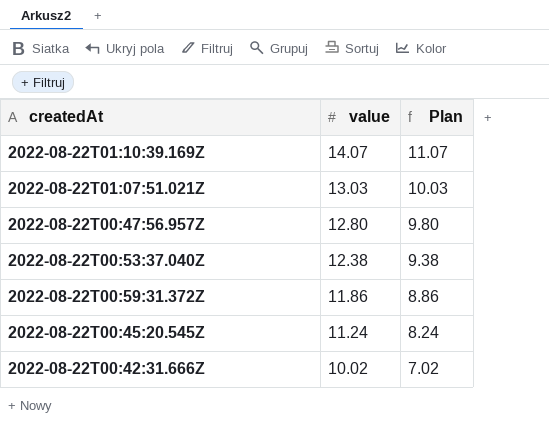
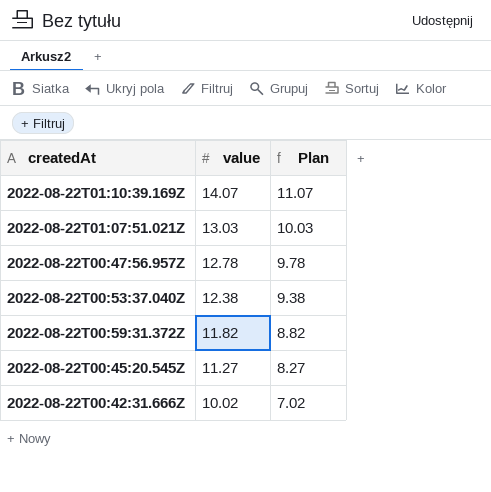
2022-08-22T00:47:56.957Z | value: 12.80 -> 12.78
2022-08-22T00:47:56.957Z | Plan: 9.80 -> 9.78
2022-08-22T00:59:31.372Z | value: 11.86 -> 11.82
2022-08-22T00:59:31.372Z | Plan: 8.86 -> 8.82
2022-08-22T00:45:20.545Z | value: 11.24 -> 11.27
2022-08-22T00:45:20.545Z | Plan: 8.24 -> 8.27

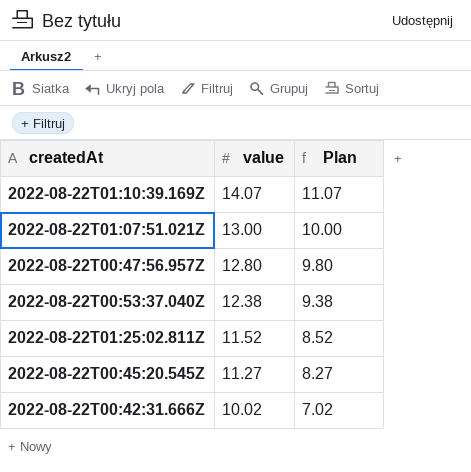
row 2022-08-22T00:59:31.372Z: 11.82 | 8.82 -> none
2022-08-22T01:07:51.021Z | value: 13.03 -> 13.00
2022-08-22T01:07:51.021Z | Plan: 10.03 -> 10.00
2022-08-22T00:47:56.957Z | value: 12.78 -> 12.80
2022-08-22T00:47:56.957Z | Plan: 9.78 -> 9.80
row 2022-08-22T01:25:02.811Z: none -> 11.52 | 8.52

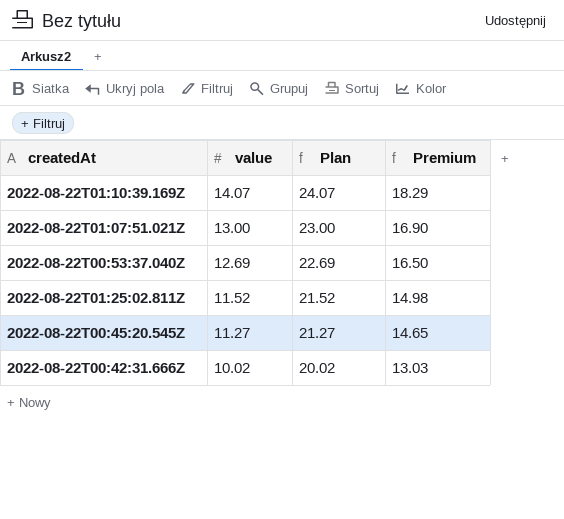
column Plan | formula: [value] - 3 -> [value] + 10
column Premium | formula: none -> [value] * 1.3
row 2022-08-22T00:47:56.957Z: 12.80 | 9.80 -> none
2022-08-22T00:53:37.040Z | value: 12.38 -> 12.69

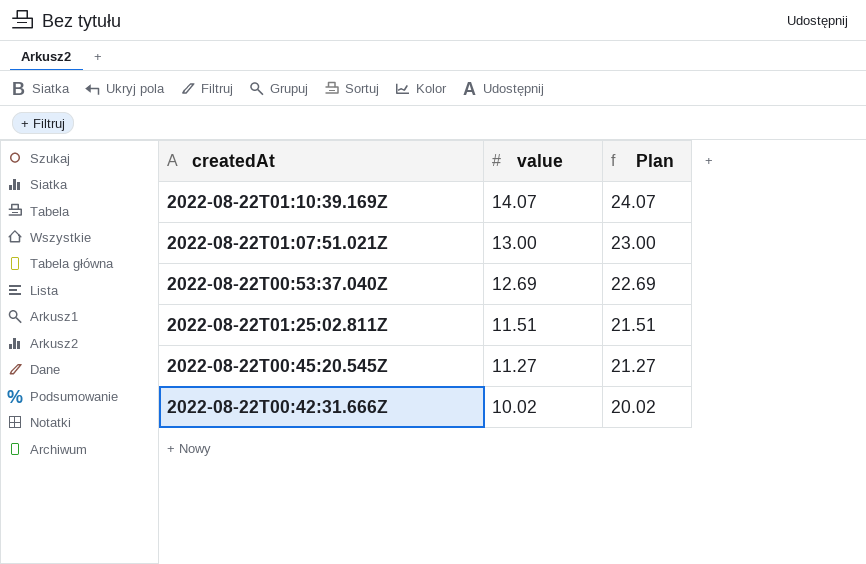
column Premium | formula: [value] * 1.3 -> none
2022-08-22T01:25:02.811Z | value: 11.52 -> 11.51
2022-08-22T01:25:02.811Z | Plan: 21.52 -> 21.51

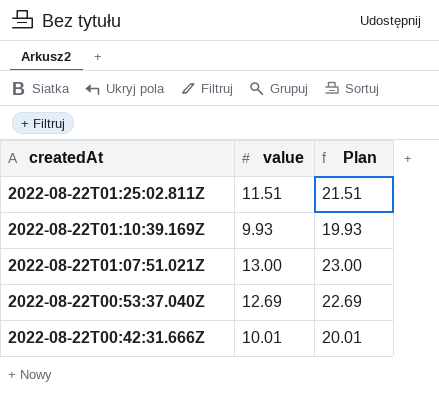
row order: value descending -> createdAt descending
row 2022-08-22T00:45:20.545Z: 11.27 | 21.27 -> none
2022-08-22T01:10:39.169Z | value: 14.07 -> 9.93
2022-08-22T01:10:39.169Z | Plan: 24.07 -> 19.93
2022-08-22T00:42:31.666Z | value: 10.02 -> 10.01
2022-08-22T00:42:31.666Z | Plan: 20.02 -> 20.01

